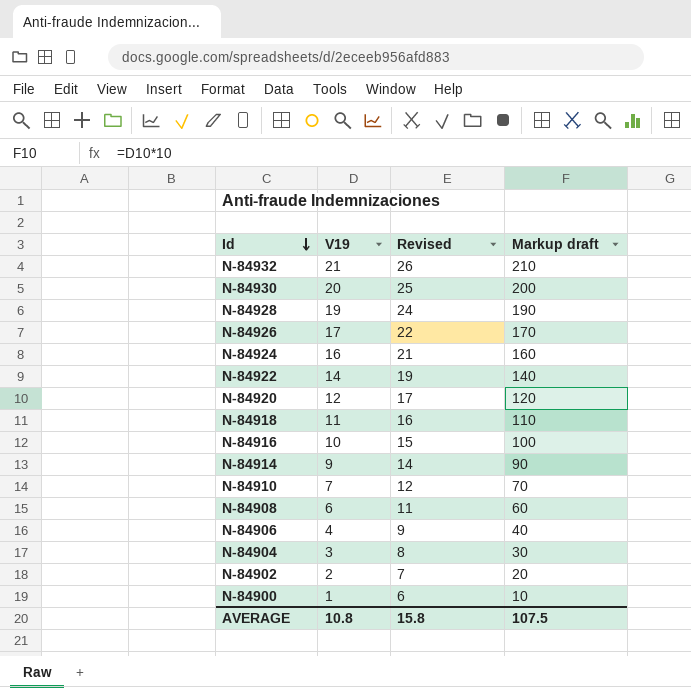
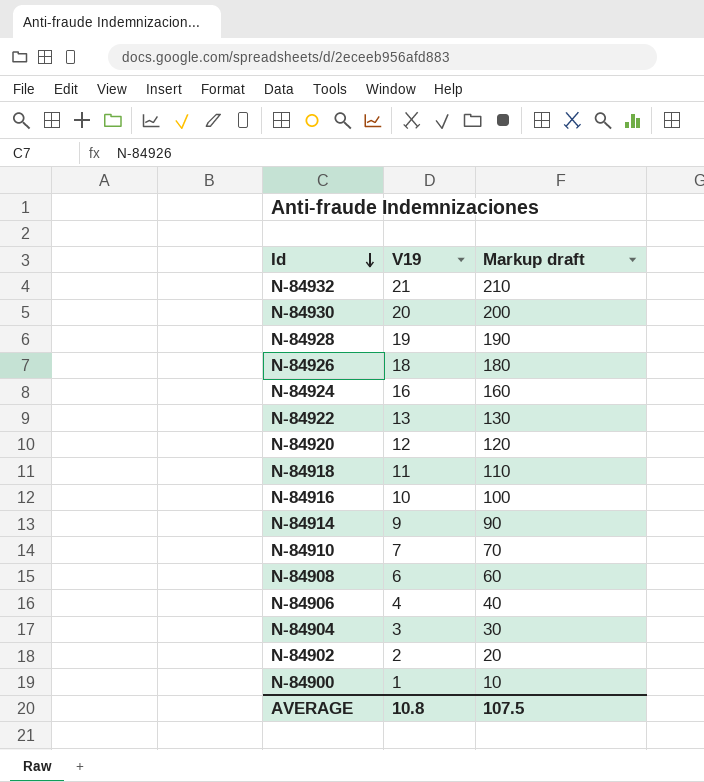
column Revised | formula: [V19] + 5 -> none
N-84926 | V19: 17 -> 18
N-84926 | Markup draft: 170 -> 180
N-84922 | V19: 14 -> 13
N-84922 | Markup draft: 140 -> 130

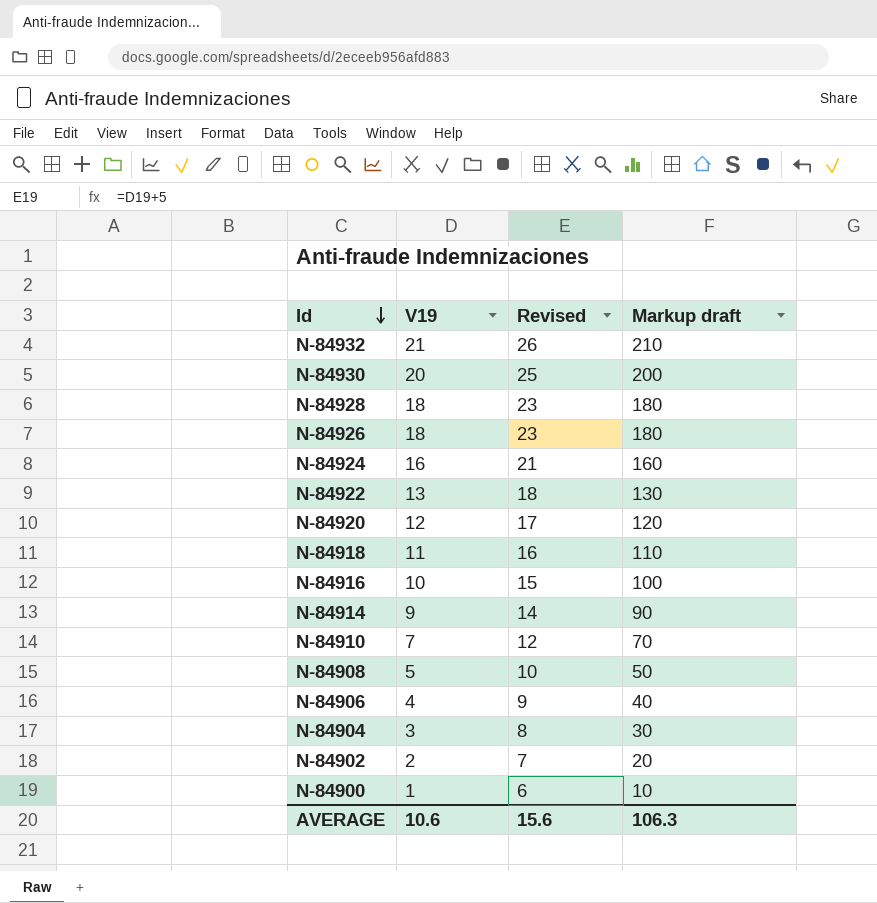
column Revised | formula: none -> [V19] + 5
N-84928 | V19: 19 -> 18
N-84928 | Markup draft: 190 -> 180
N-84908 | V19: 6 -> 5
N-84908 | Markup draft: 60 -> 50
AVERAGE | V19: 10.8 -> 10.6
AVERAGE | Markup draft: 107.5 -> 106.3

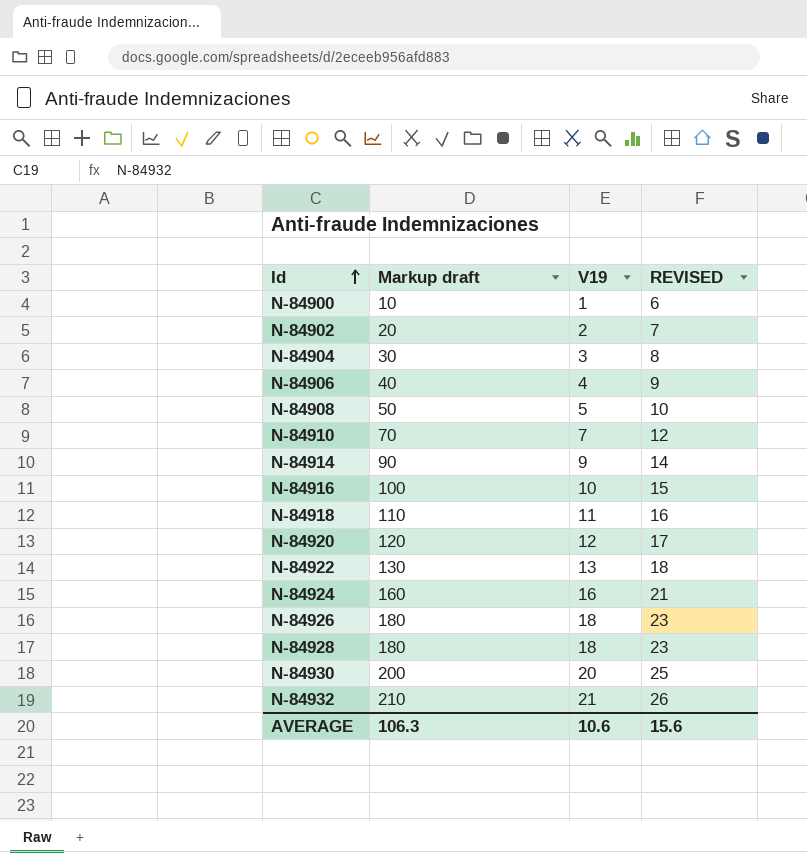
row order: Id descending -> Id ascending
column Markup draft | position: 4 -> 2
column name: Revised -> REVISED

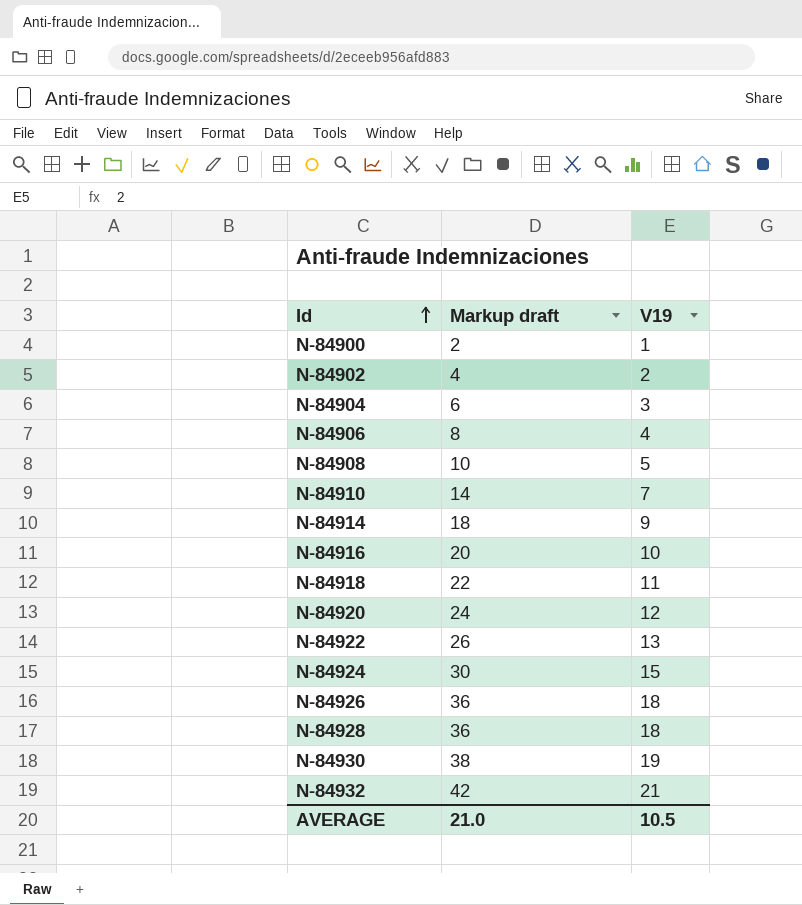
column REVISED | formula: [V19] + 5 -> none
column Markup draft | formula: [V19] * 10 -> [V19] * 2
N-84924 | V19: 16 -> 15
N-84930 | V19: 20 -> 19
AVERAGE | Markup draft: 106.3 -> 21.0
AVERAGE | V19: 10.6 -> 10.5

